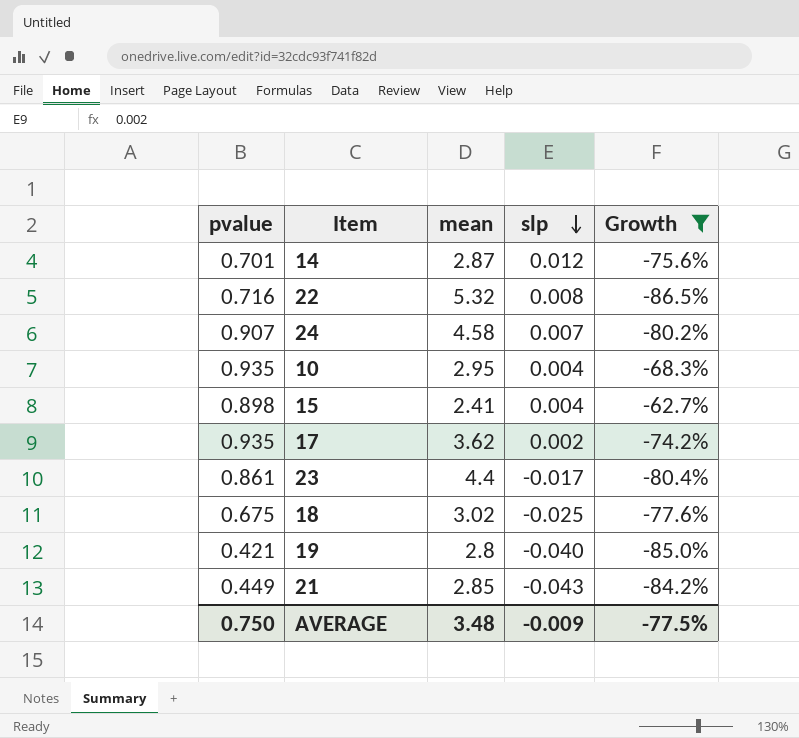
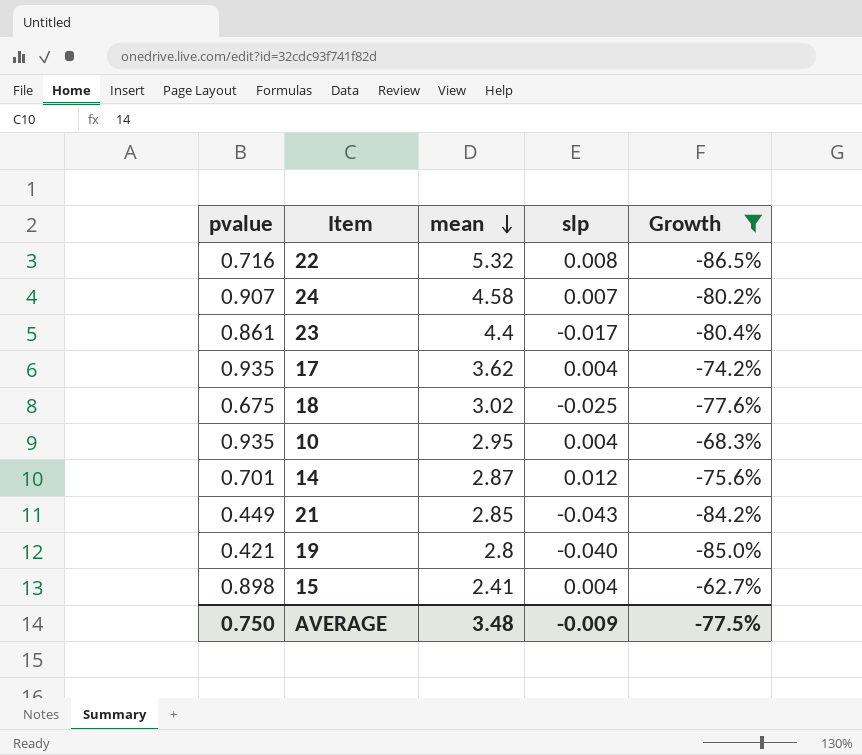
row order: slp descending -> mean descending
17 | slp: 0.002 -> 0.004

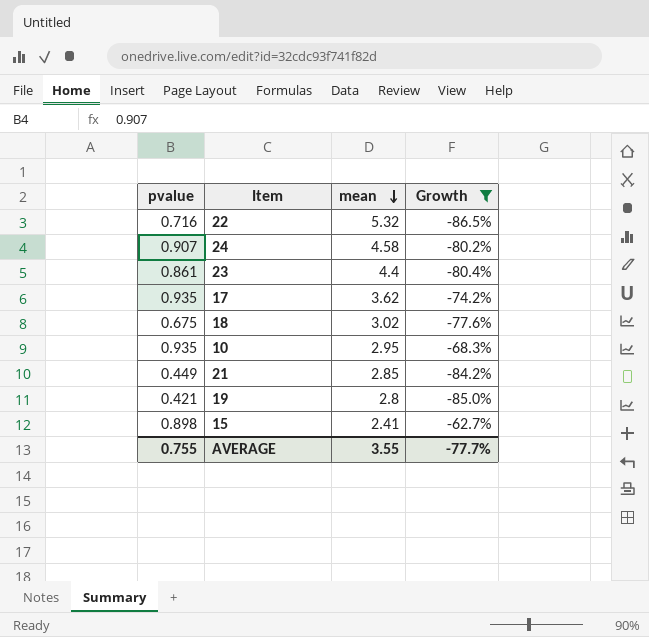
column slp | position: 4 -> none
row 14: 0.701 | 2.87 | 0.012 | -75.6% -> none
AVERAGE | pvalue: 0.750 -> 0.755
AVERAGE | mean: 3.48 -> 3.55
AVERAGE | Growth: -77.5% -> -77.7%

